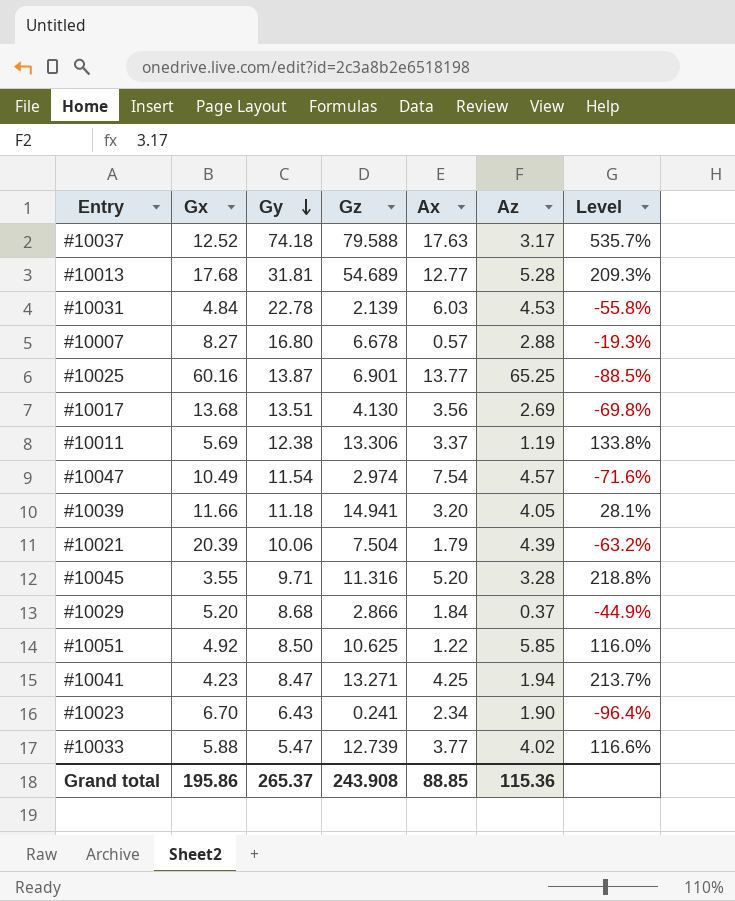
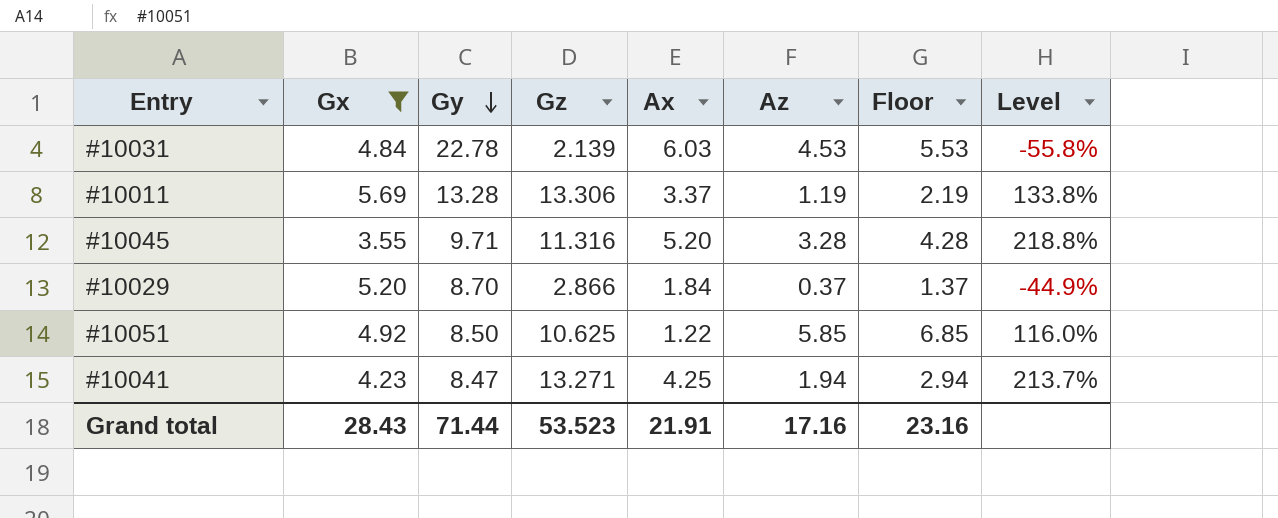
filter: none -> Gx <= 5.69
column Floor | formula: none -> [Az] + 1
#10011 | Gy: 12.38 -> 13.28
#10029 | Gy: 8.68 -> 8.70
Grand total | Gx: 195.86 -> 28.43
Grand total | Gy: 265.37 -> 71.44
Grand total | Gz: 243.908 -> 53.523
Grand total | Ax: 88.85 -> 21.91
Grand total | Az: 115.36 -> 17.16

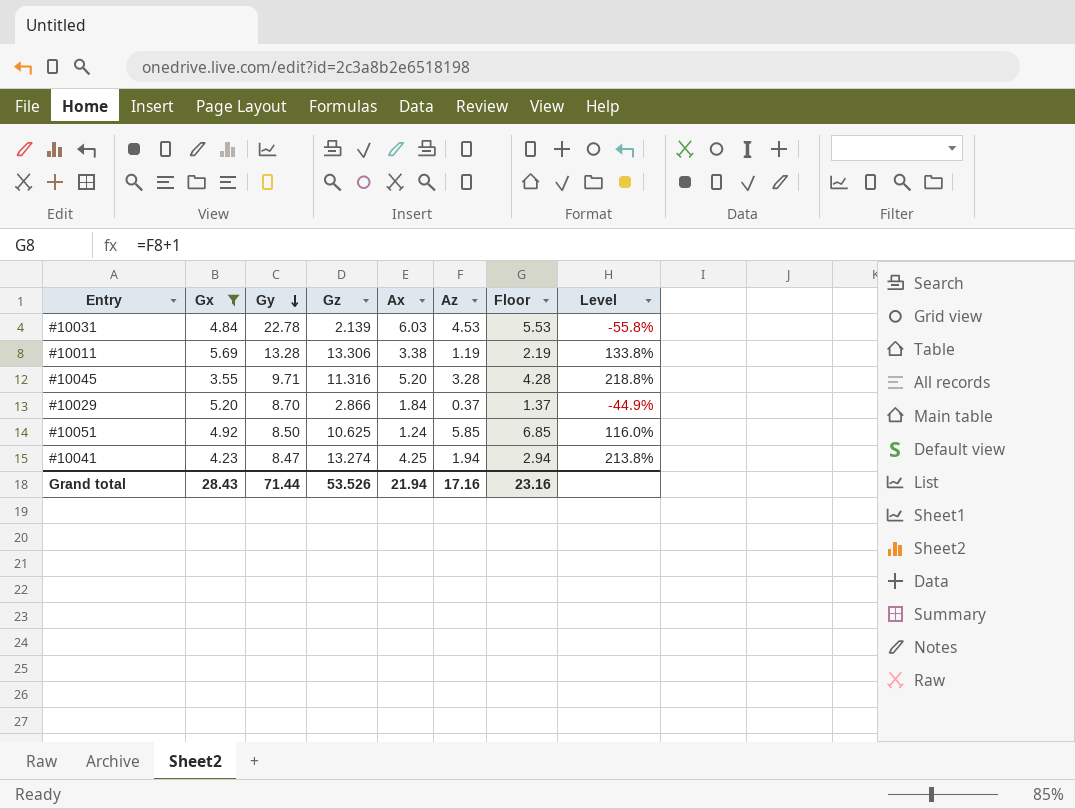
#10011 | Ax: 3.37 -> 3.38
#10051 | Ax: 1.22 -> 1.24
#10041 | Gz: 13.271 -> 13.274
#10041 | Level: 213.7% -> 213.8%
Grand total | Gz: 53.523 -> 53.526
Grand total | Ax: 21.91 -> 21.94

